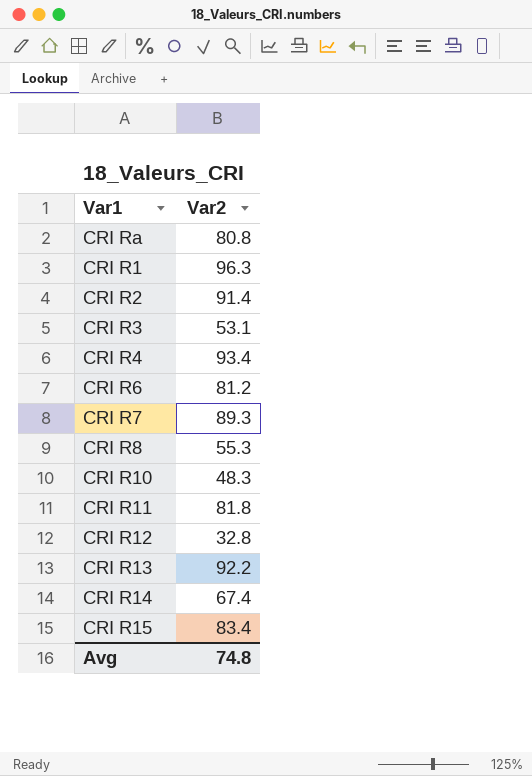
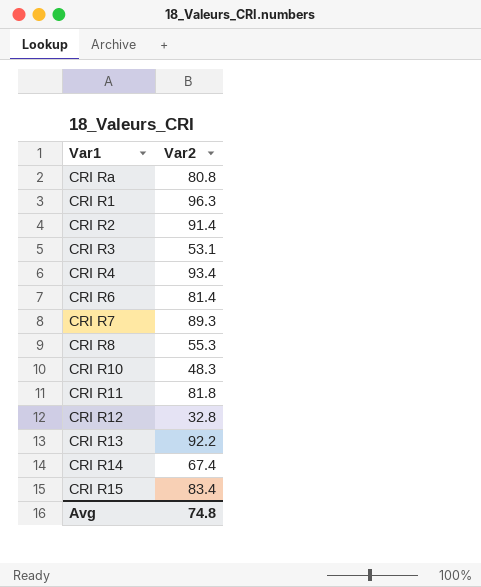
CRI R6 | Var2: 81.2 -> 81.4

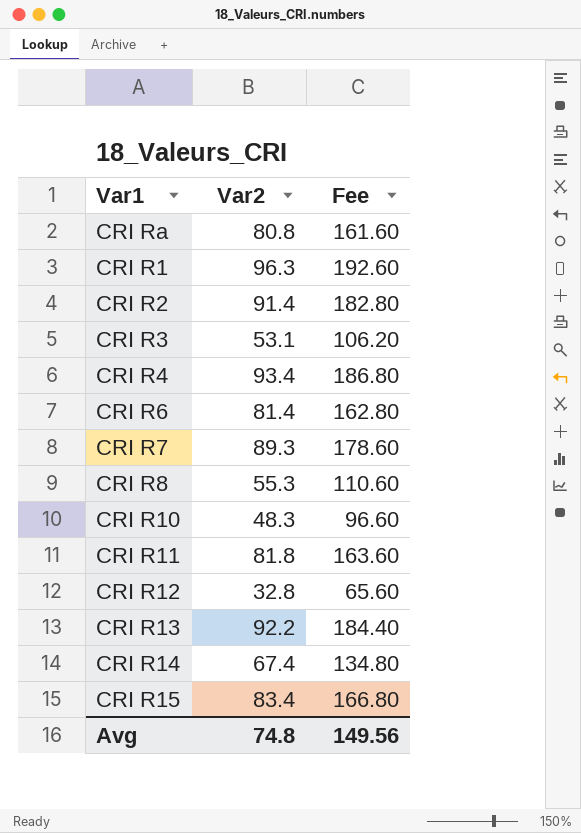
column Fee | formula: none -> [Var2] * 2

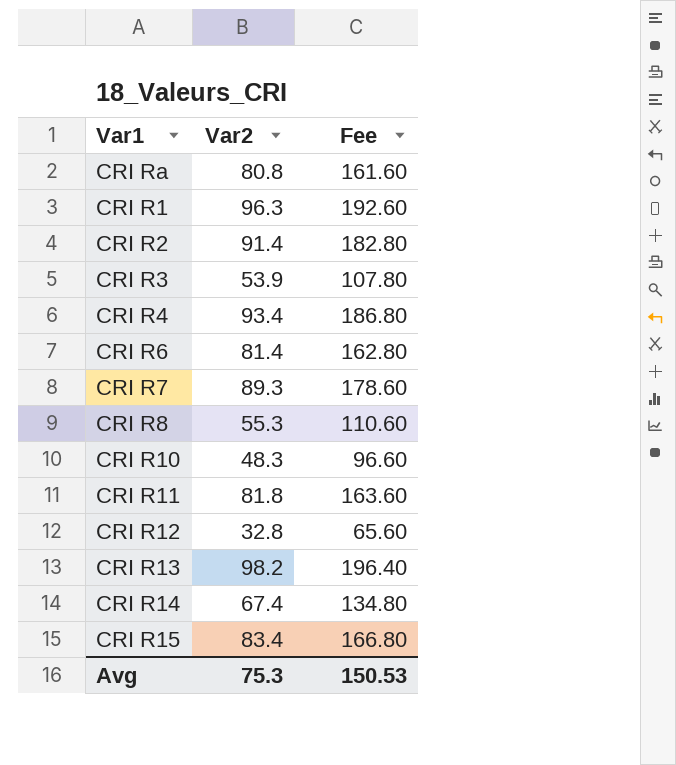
CRI R3 | Var2: 53.1 -> 53.9
CRI R3 | Fee: 106.20 -> 107.80
CRI R13 | Var2: 92.2 -> 98.2
CRI R13 | Fee: 184.40 -> 196.40
Avg | Var2: 74.8 -> 75.3
Avg | Fee: 149.56 -> 150.53

